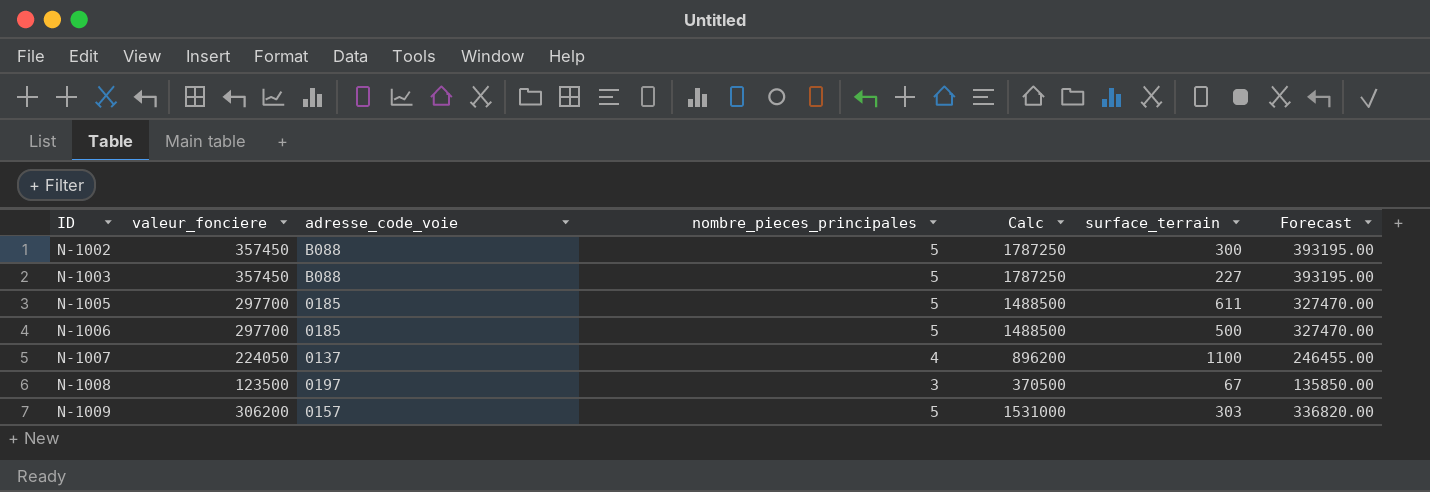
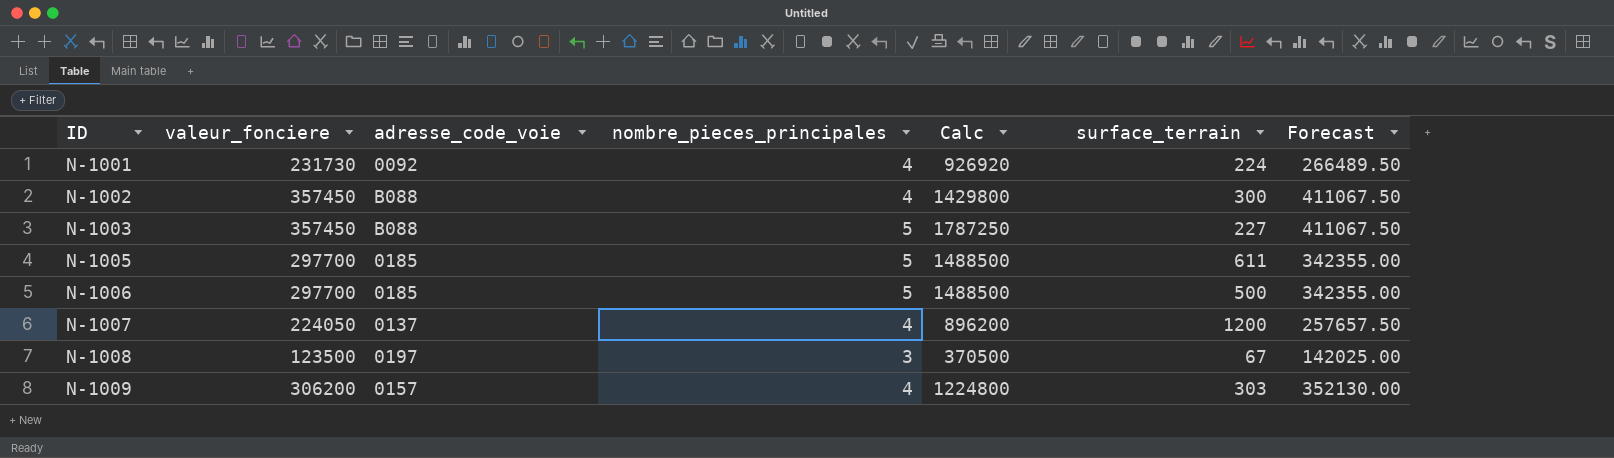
column Forecast | formula: [valeur_fonciere] * 1.1 -> [valeur_fonciere] * 1.15
row N-1001: none -> 231730 | 0092 | 4 | 926920 | 224 | 266489.50
N-1002 | nombre_pieces_principales: 5 -> 4
N-1002 | Calc: 1787250 -> 1429800
N-1007 | surface_terrain: 1100 -> 1200
N-1009 | nombre_pieces_principales: 5 -> 4
N-1009 | Calc: 1531000 -> 1224800

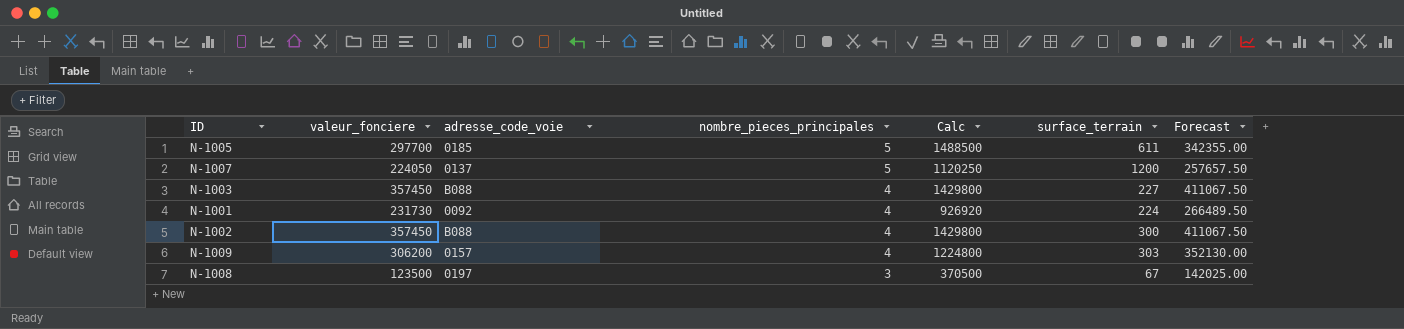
row order: ID ascending -> nombre_pieces_principales descending
row N-1006: 297700 | 0185 | 5 | 1488500 | 500 | 342355.00 -> none
N-1007 | nombre_pieces_principales: 4 -> 5
N-1007 | Calc: 896200 -> 1120250
N-1003 | nombre_pieces_principales: 5 -> 4
N-1003 | Calc: 1787250 -> 1429800

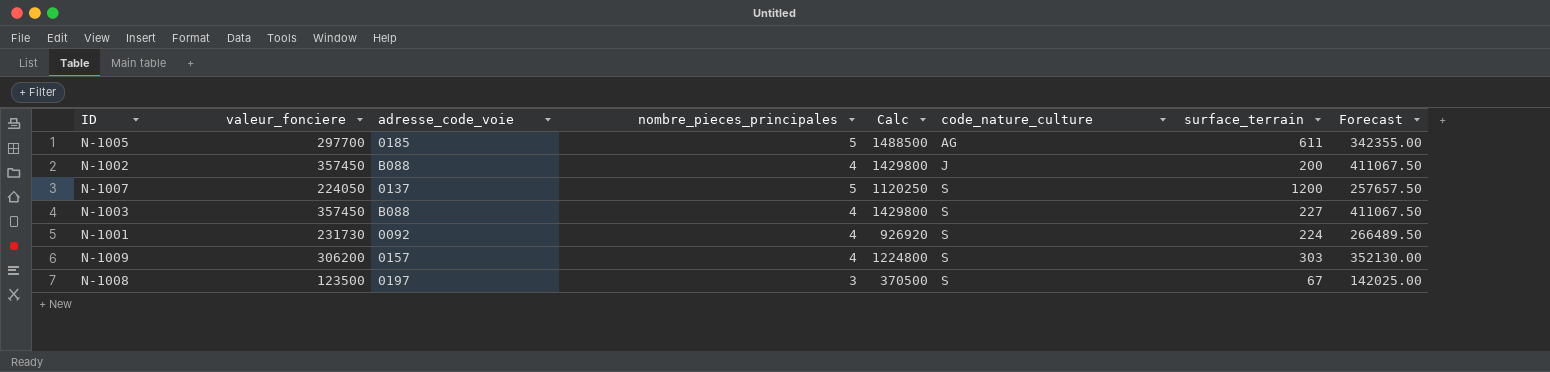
row order: nombre_pieces_principales descending -> code_nature_culture ascending
column code_nature_culture | position: none -> 6
N-1002 | surface_terrain: 300 -> 200

